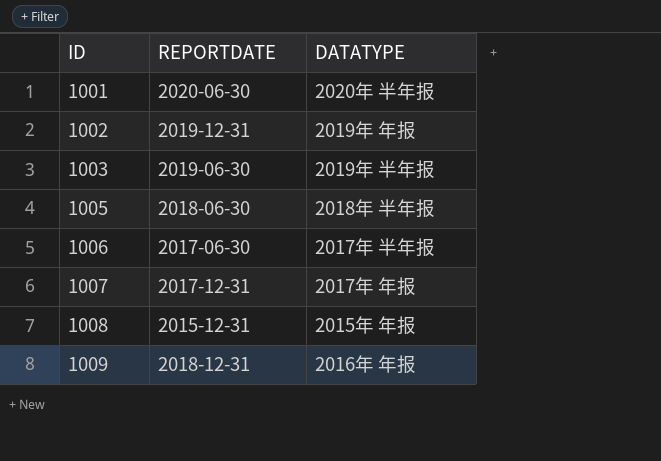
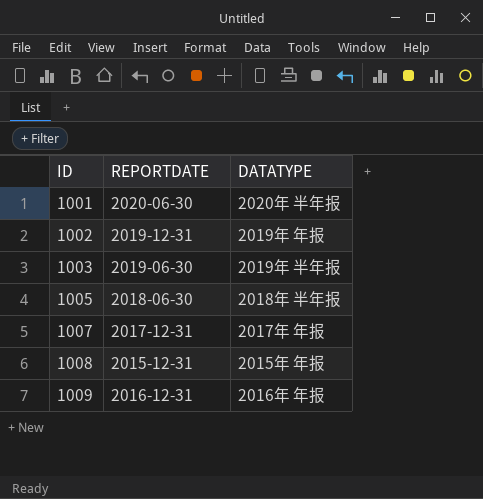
row 1006: 2017-06-30 | 2017年 半年报 -> none
1009 | REPORTDATE: 2018-12-31 -> 2016-12-31

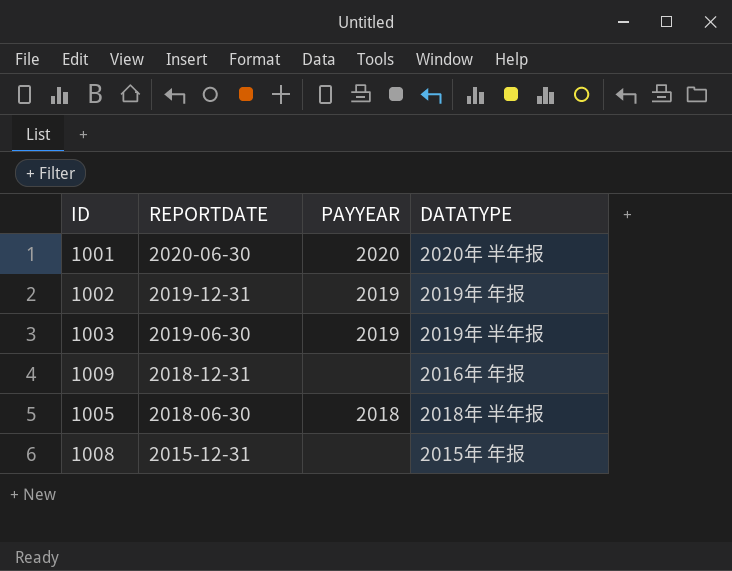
row order: ID ascending -> REPORTDATE descending
column PAYYEAR | position: none -> 3
row 1007: 2017-12-31 | 2017年 年报 -> none
1009 | REPORTDATE: 2016-12-31 -> 2018-12-31

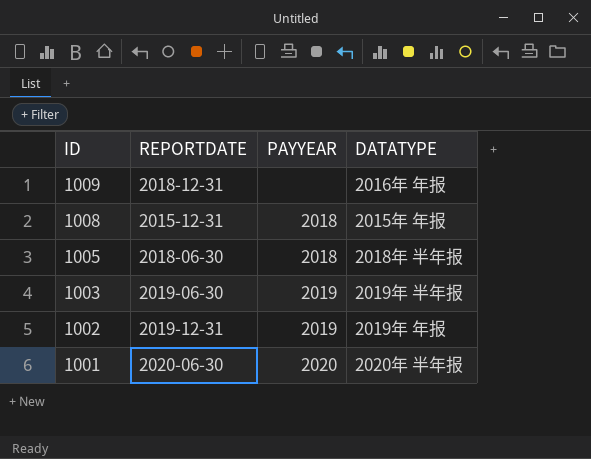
row order: REPORTDATE descending -> ID descending
1008 | PAYYEAR: none -> 2018

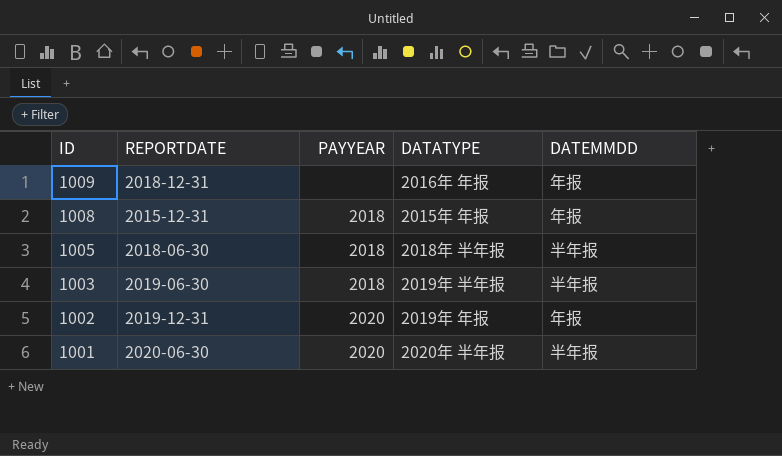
column DATEMMDD | position: none -> 5
1003 | PAYYEAR: 2019 -> 2018
1002 | PAYYEAR: 2019 -> 2020

